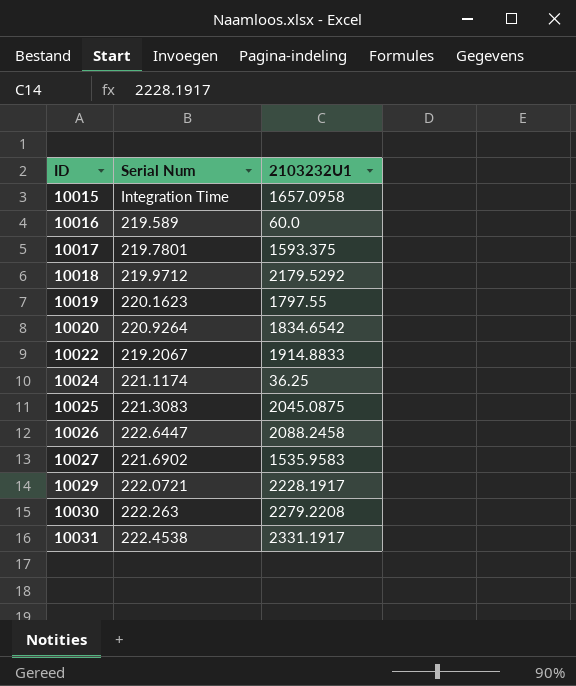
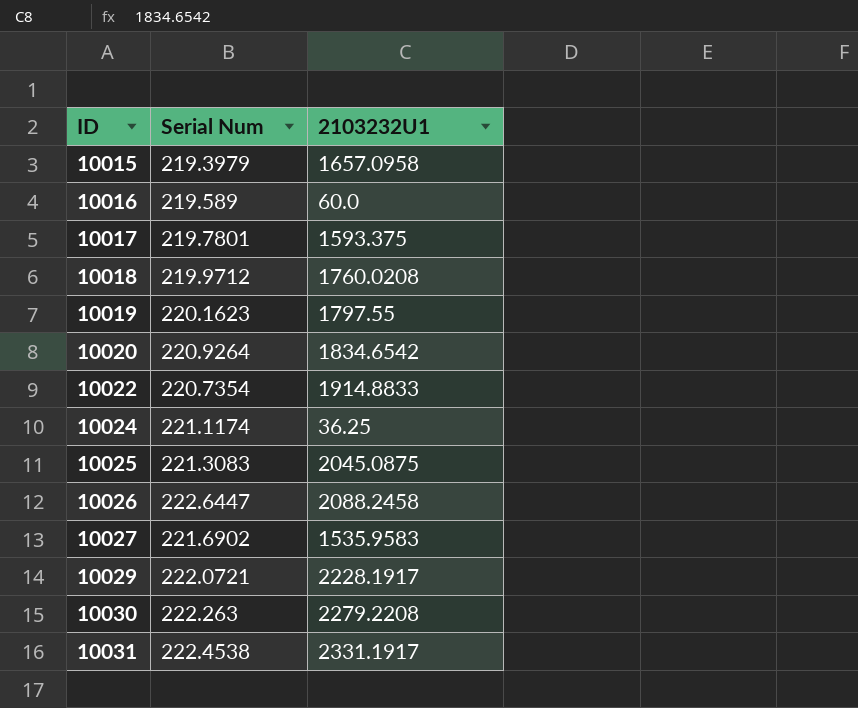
10015 | Serial Num: Integration Time -> 219.3979
10018 | 2103232U1: 2179.5292 -> 1760.0208
10022 | Serial Num: 219.2067 -> 220.7354

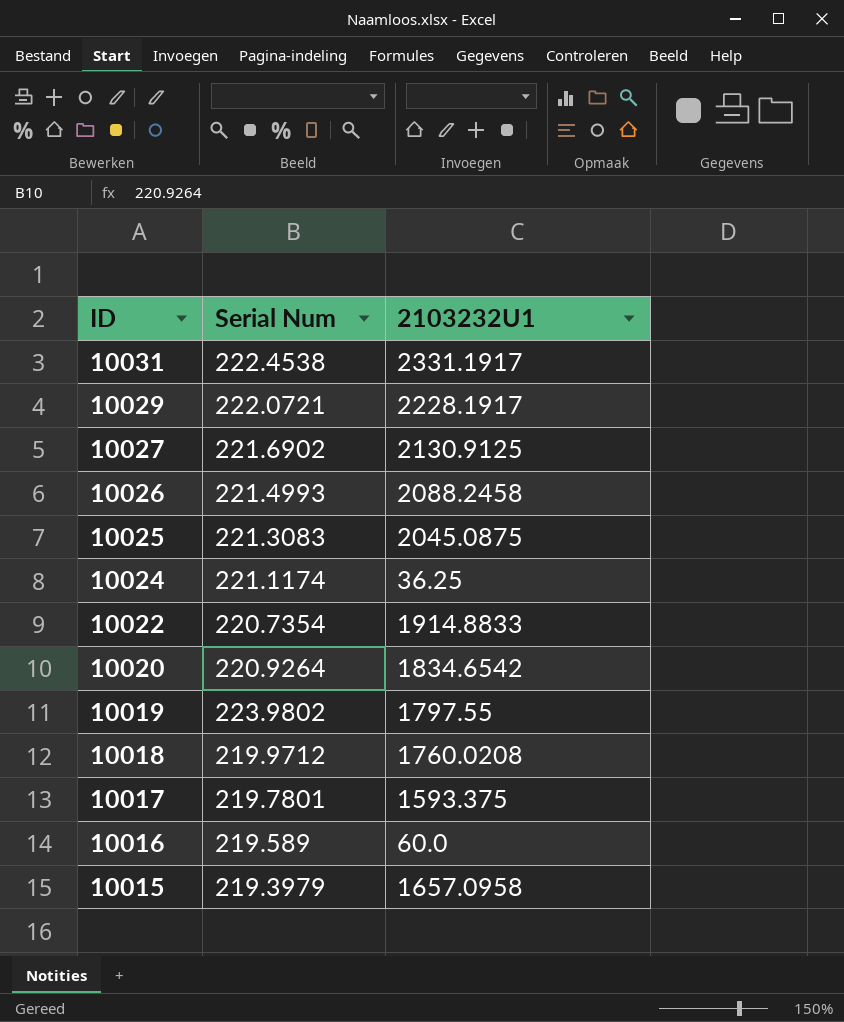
row order: ID ascending -> ID descending
row 10030: 222.263 | 2279.2208 -> none
10027 | 2103232U1: 1535.9583 -> 2130.9125
10026 | Serial Num: 222.6447 -> 221.4993
10019 | Serial Num: 220.1623 -> 223.9802

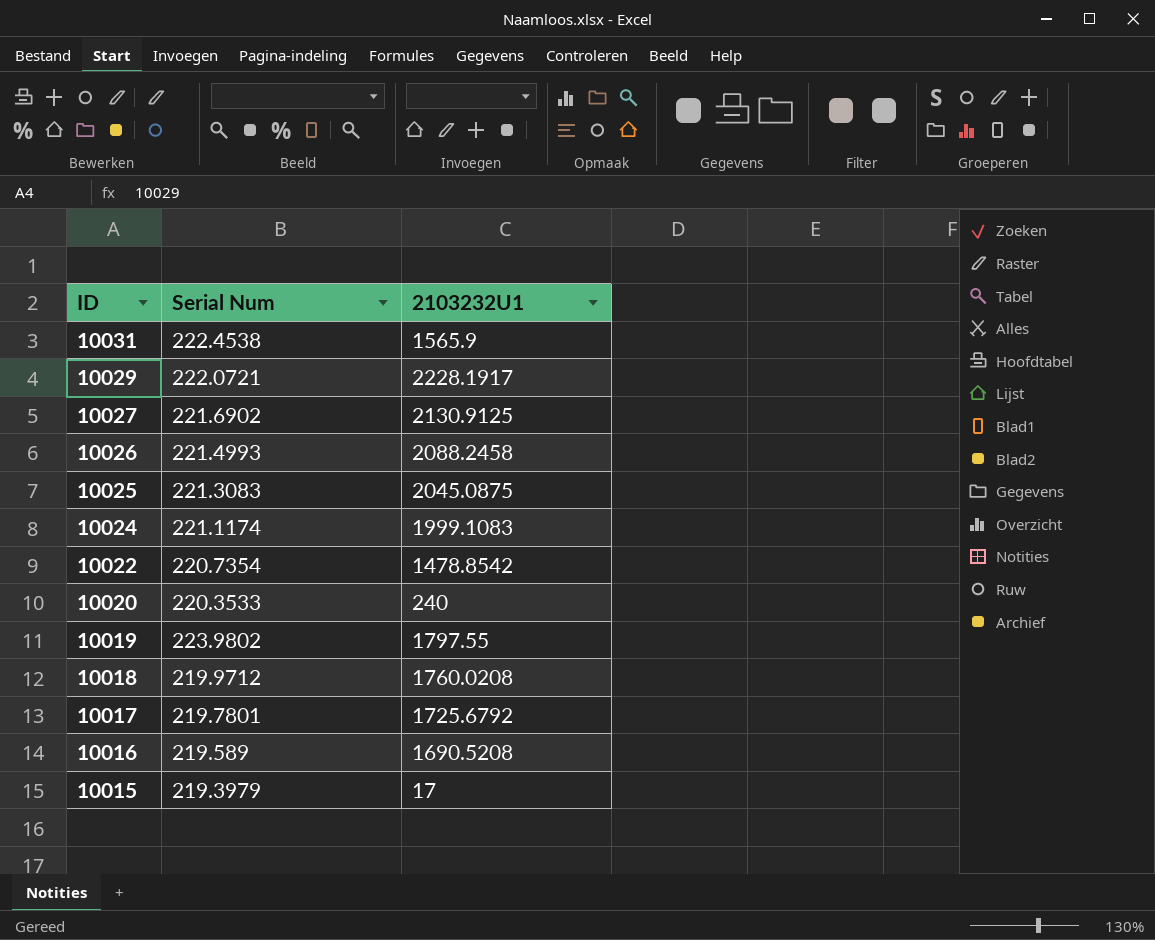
10031 | 2103232U1: 2331.1917 -> 1565.9
10024 | 2103232U1: 36.25 -> 1999.1083
10022 | 2103232U1: 1914.8833 -> 1478.8542
10020 | Serial Num: 220.9264 -> 220.3533
10020 | 2103232U1: 1834.6542 -> 240
10017 | 2103232U1: 1593.375 -> 1725.6792
10016 | 2103232U1: 60.0 -> 1690.5208
10015 | 2103232U1: 1657.0958 -> 17

